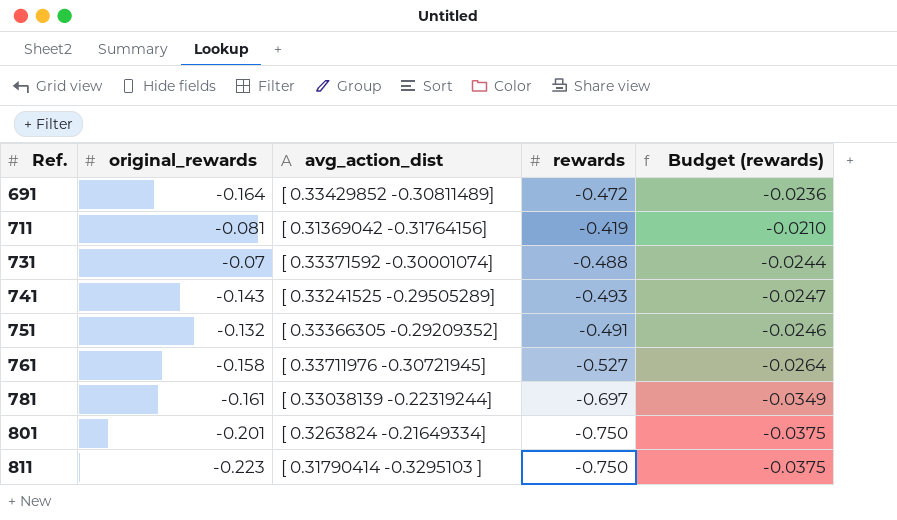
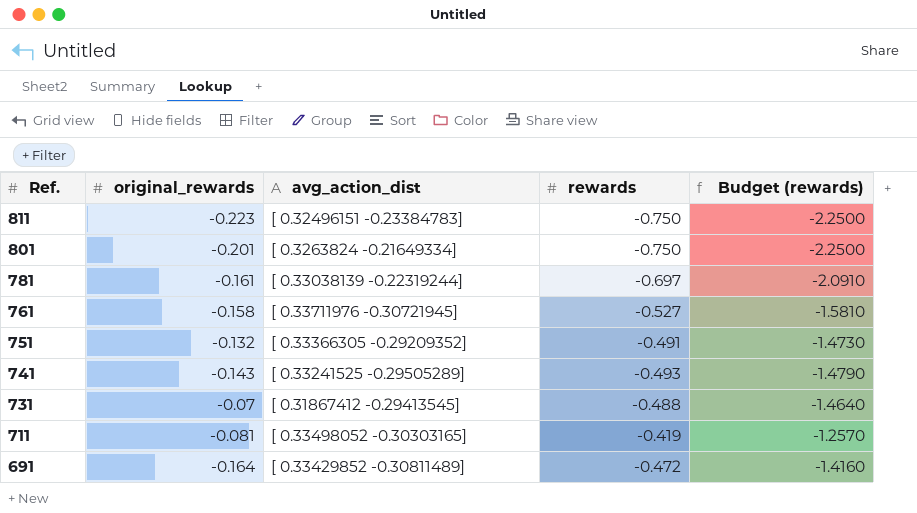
row order: Ref. ascending -> Ref. descending
column Budget (rewards) | formula: [rewards] * 0.05 -> [rewards] * 3
811 | avg_action_dist: [ 0.31790414 -0.3295103 ] -> [ 0.32496151 -0.23384783]
731 | avg_action_dist: [ 0.33371592 -0.30001074] -> [ 0.31867412 -0.29413545]
711 | avg_action_dist: [ 0.31369042 -0.31764156] -> [ 0.33498052 -0.30303165]

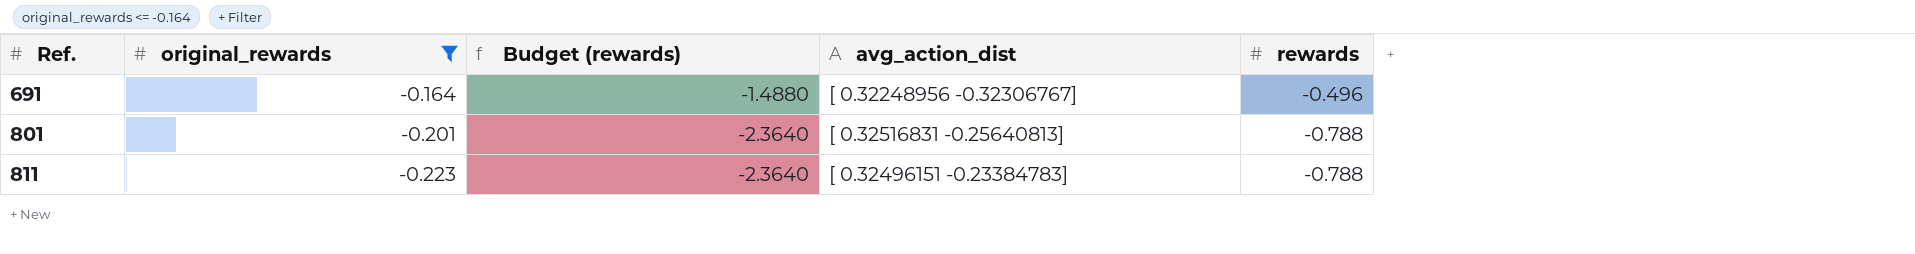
filter: none -> original_rewards <= -0.164
row order: Ref. descending -> Ref. ascending
column Budget (rewards) | position: 5 -> 3
691 | Budget (rewards): -1.4160 -> -1.4880
691 | avg_action_dist: [ 0.33429852 -0.30811489] -> [ 0.32248956 -0.32306767]
691 | rewards: -0.472 -> -0.496
801 | Budget (rewards): -2.2500 -> -2.3640
801 | avg_action_dist: [ 0.3263824 -0.21649334] -> [ 0.32516831 -0.25640813]
801 | rewards: -0.750 -> -0.788
811 | Budget (rewards): -2.2500 -> -2.3640
811 | rewards: -0.750 -> -0.788

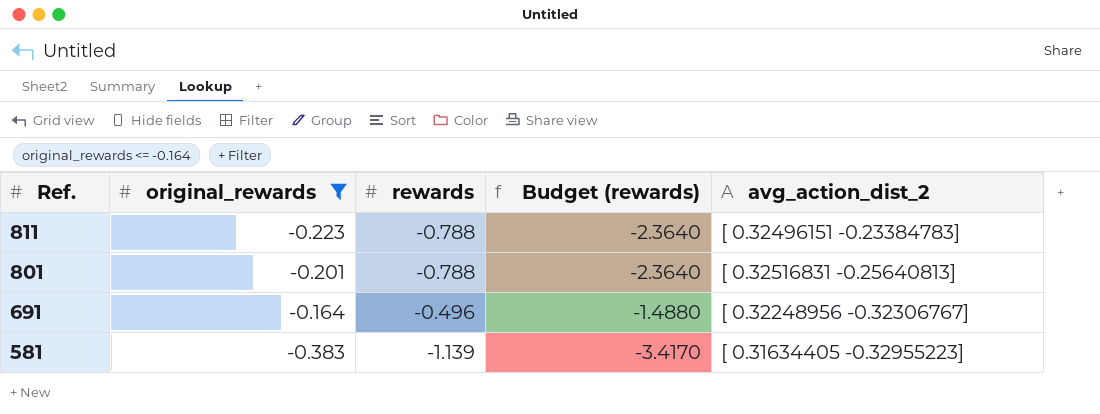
row order: Ref. ascending -> Ref. descending
column rewards | position: 5 -> 3
column name: avg_action_dist -> avg_action_dist_2
row 581: none -> -0.383 | -1.139 | -3.4170 | [ 0.31634405 -0.32955223]

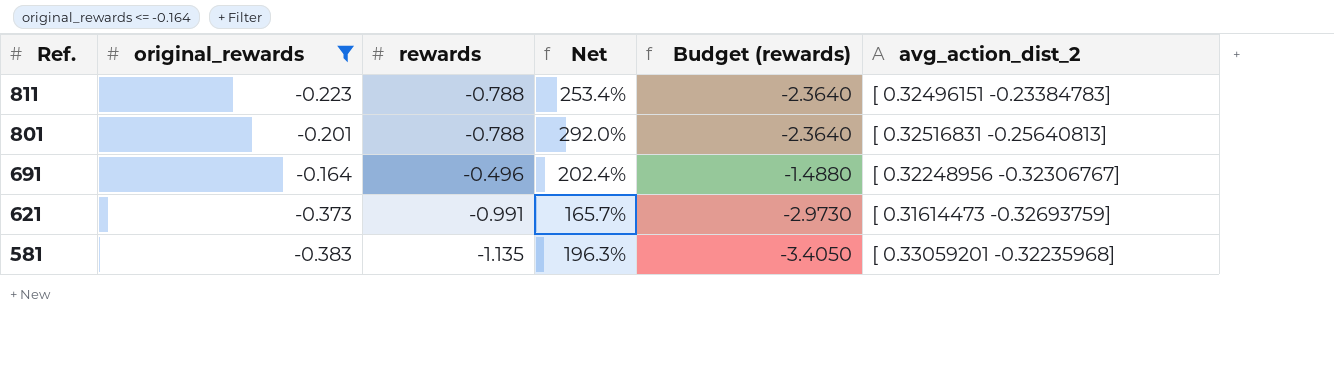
column Net | formula: none -> ([rewards] - [original_rewards]) / [original_rewards]
row 621: none -> -0.373 | -0.991 | 165.7% | -2.9730 | [ 0.31614473 -0.32693759]
581 | rewards: -1.139 -> -1.135
581 | Budget (rewards): -3.4170 -> -3.4050
581 | avg_action_dist_2: [ 0.31634405 -0.32955223] -> [ 0.33059201 -0.32235968]

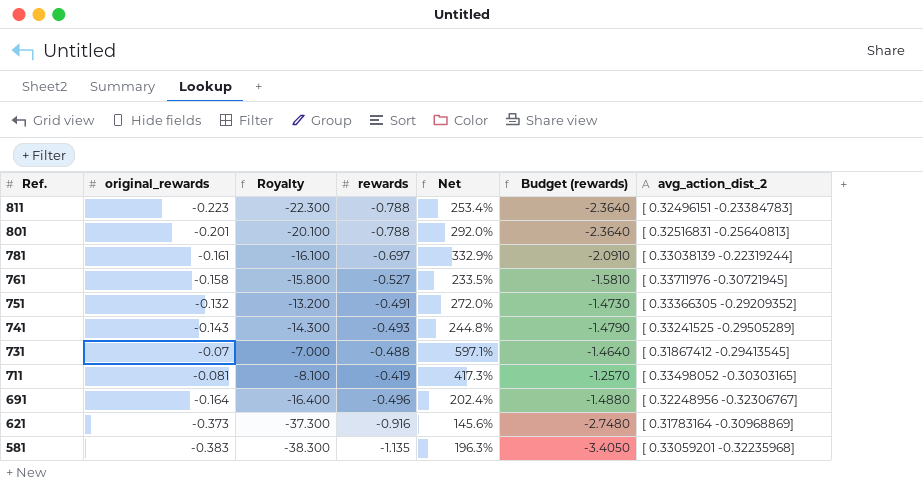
filter: original_rewards <= -0.164 -> none
column Royalty | formula: none -> [original_rewards] * 100
621 | rewards: -0.991 -> -0.916
621 | Net: 165.7% -> 145.6%
621 | Budget (rewards): -2.9730 -> -2.7480
621 | avg_action_dist_2: [ 0.31614473 -0.32693759] -> [ 0.31783164 -0.30968869]

